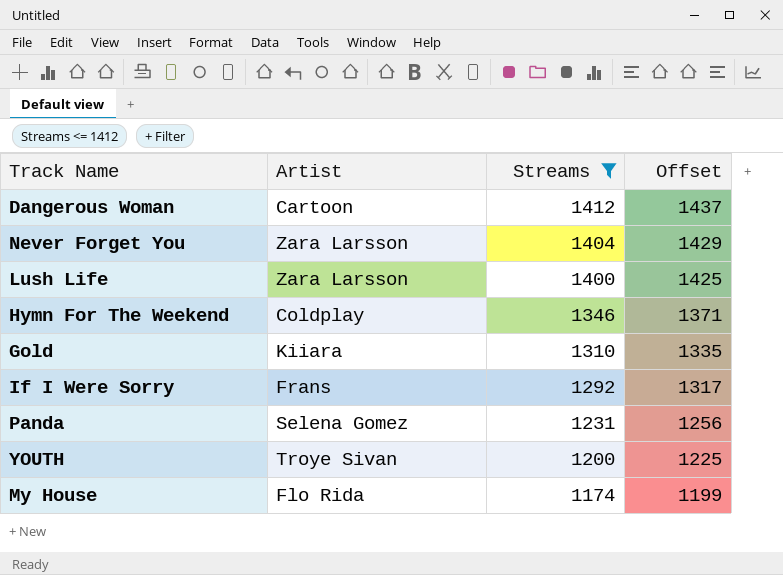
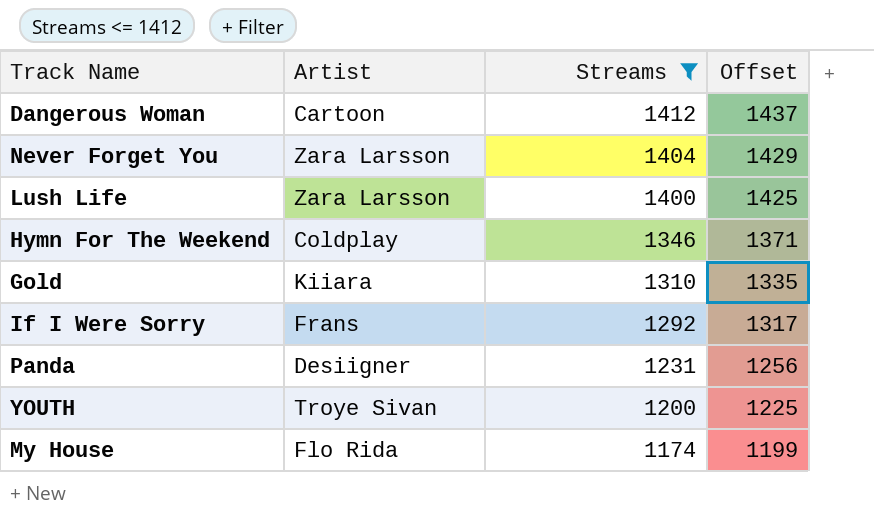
Panda | Artist: Selena Gomez -> Desiigner

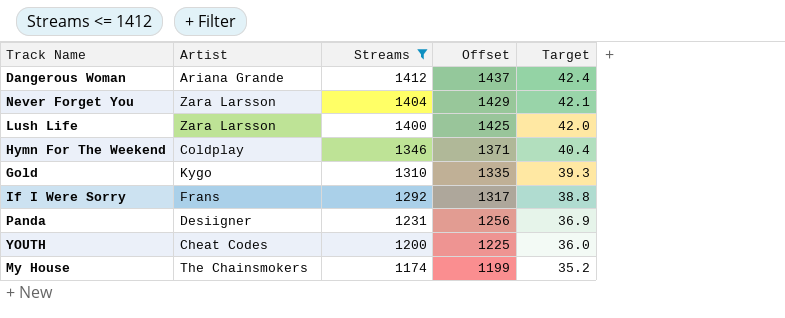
column Target | formula: none -> [Streams] * 0.03
Dangerous Woman | Artist: Cartoon -> Ariana Grande
Gold | Artist: Kiiara -> Kygo
YOUTH | Artist: Troye Sivan -> Cheat Codes
My House | Artist: Flo Rida -> The Chainsmokers

